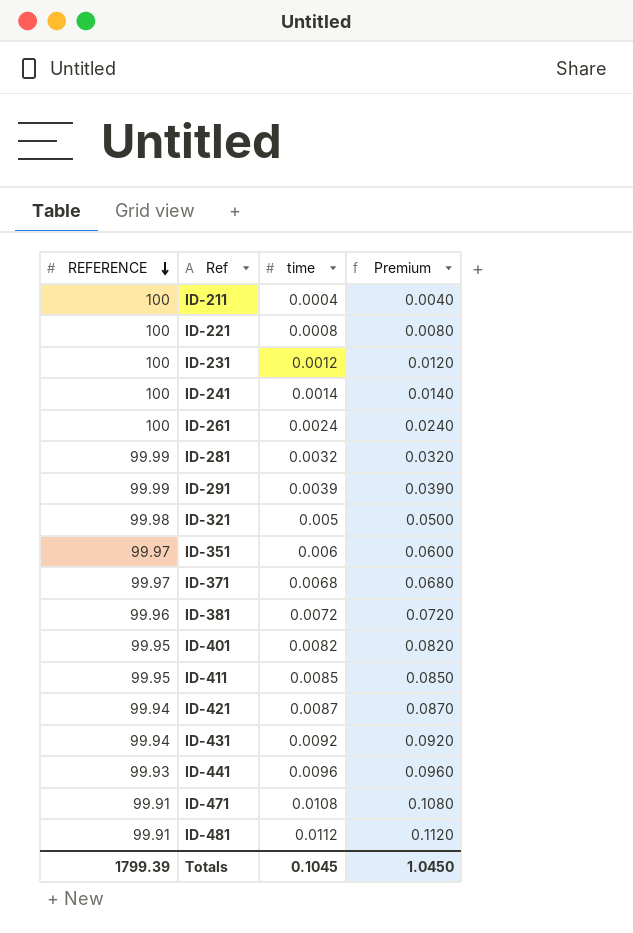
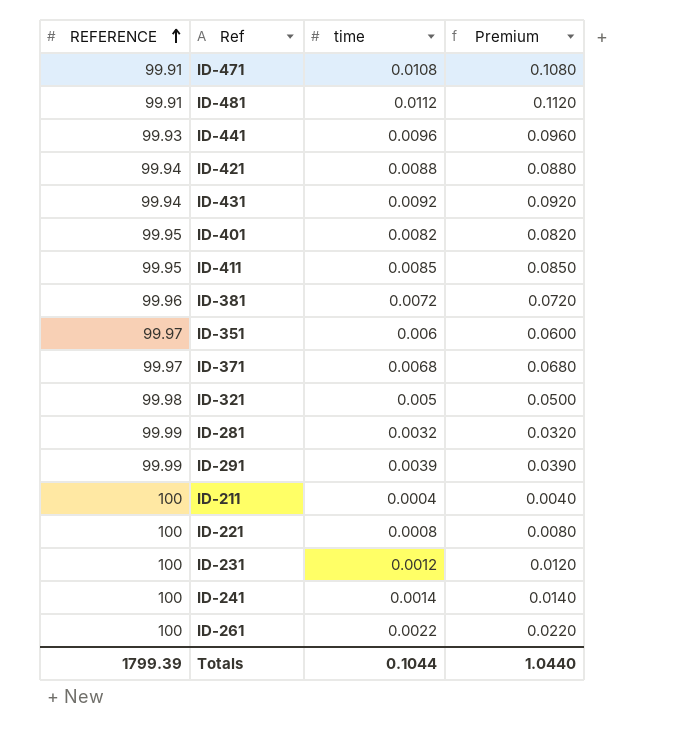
row order: REFERENCE descending -> REFERENCE ascending
ID-421 | time: 0.0087 -> 0.0088
ID-421 | Premium: 0.0870 -> 0.0880
ID-261 | time: 0.0024 -> 0.0022
ID-261 | Premium: 0.0240 -> 0.0220
Totals | time: 0.1045 -> 0.1044
Totals | Premium: 1.0450 -> 1.0440

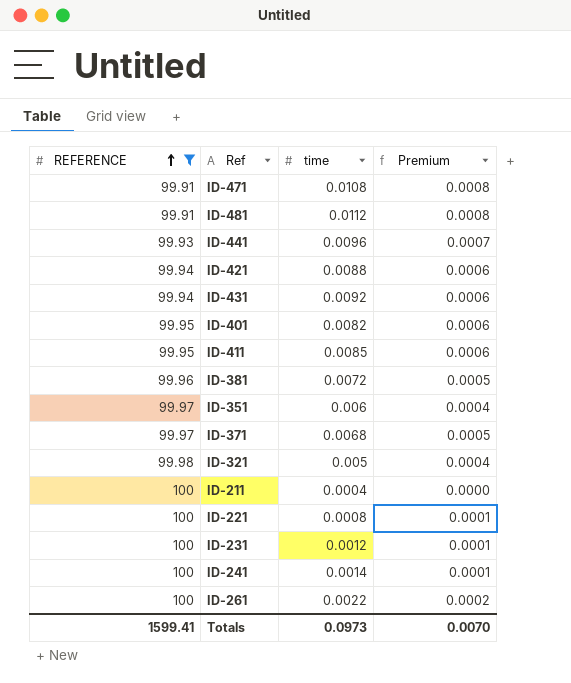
filter: none -> REFERENCE != 99.99
column Premium | formula: [time] * 10 -> [time] * 0.07
Totals | REFERENCE: 1799.39 -> 1599.41
Totals | time: 0.1044 -> 0.0973
Totals | Premium: 1.0440 -> 0.0070

